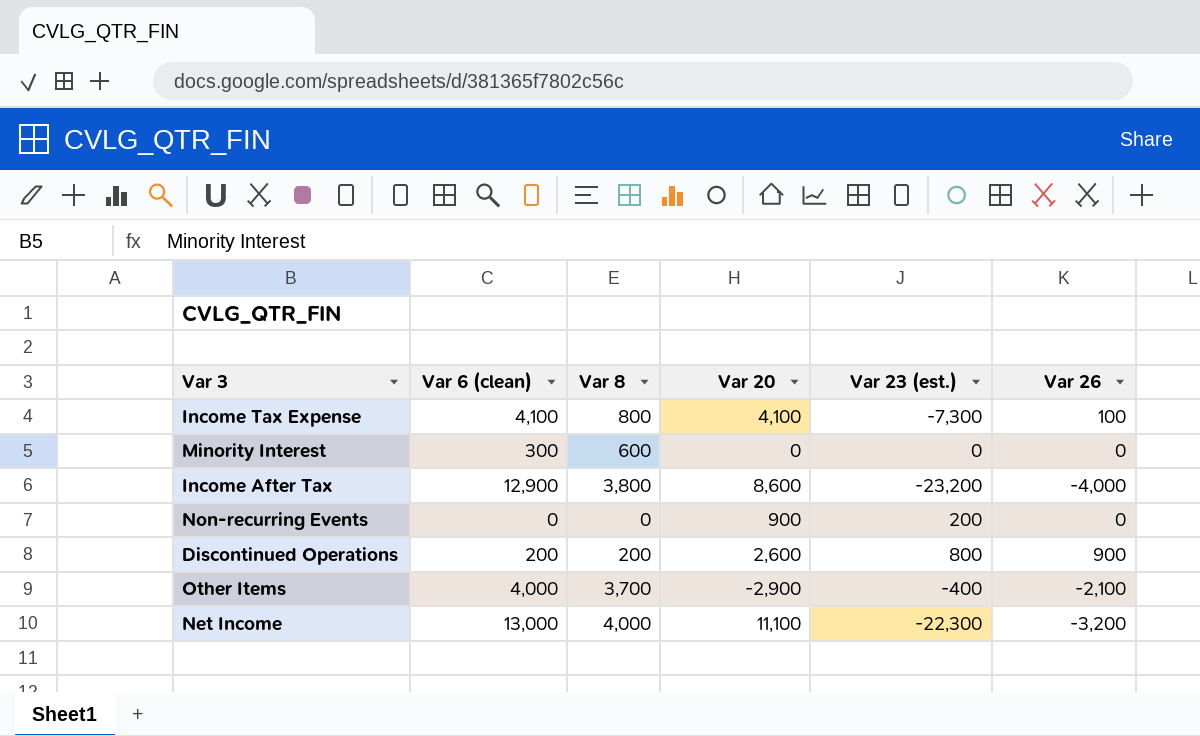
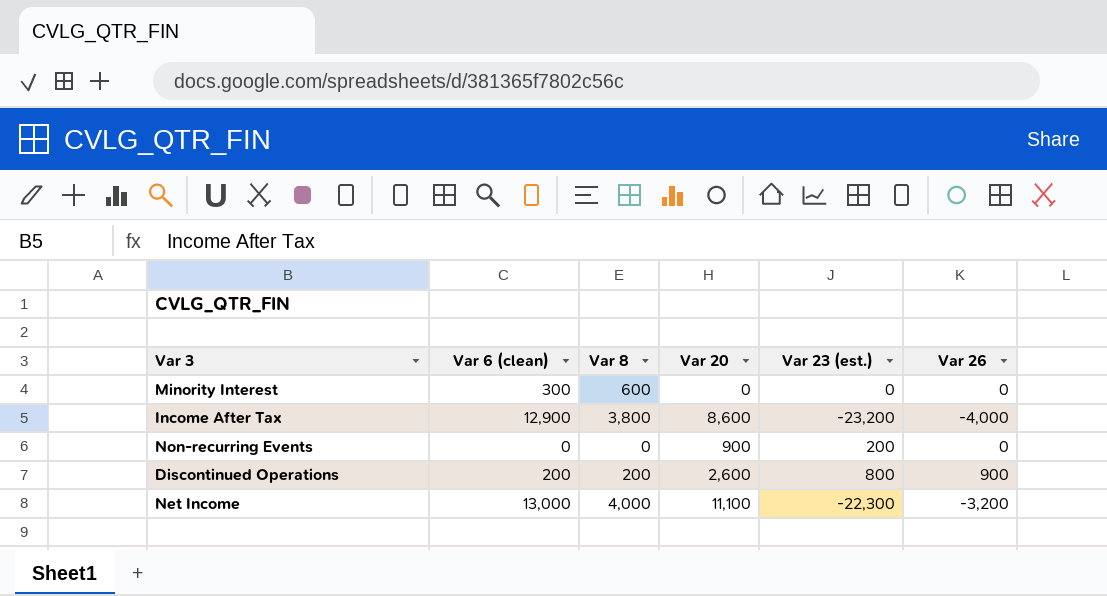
row Income Tax Expense: 4,100 | 800 | 4,100 | -7,300 | 100 -> none
row Other Items: 4,000 | 3,700 | -2,900 | -400 | -2,100 -> none

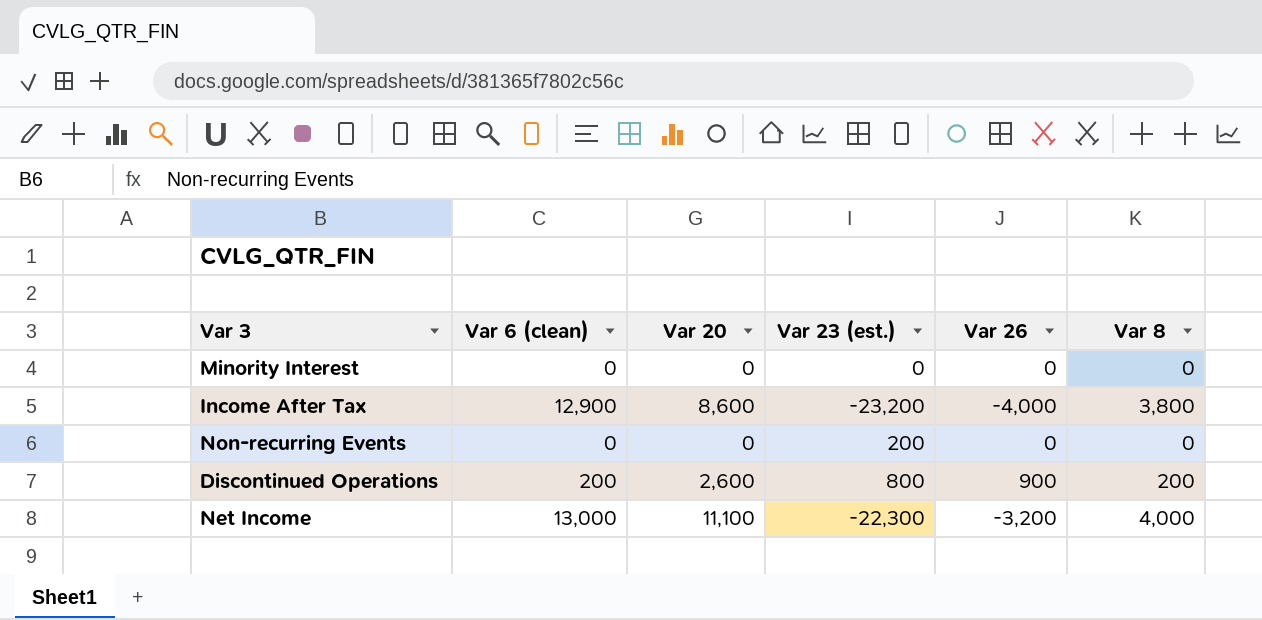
column Var 8 | position: 3 -> 6
Minority Interest | Var 6 (clean): 300 -> 0
Minority Interest | Var 8: 600 -> 0
Non-recurring Events | Var 20: 900 -> 0

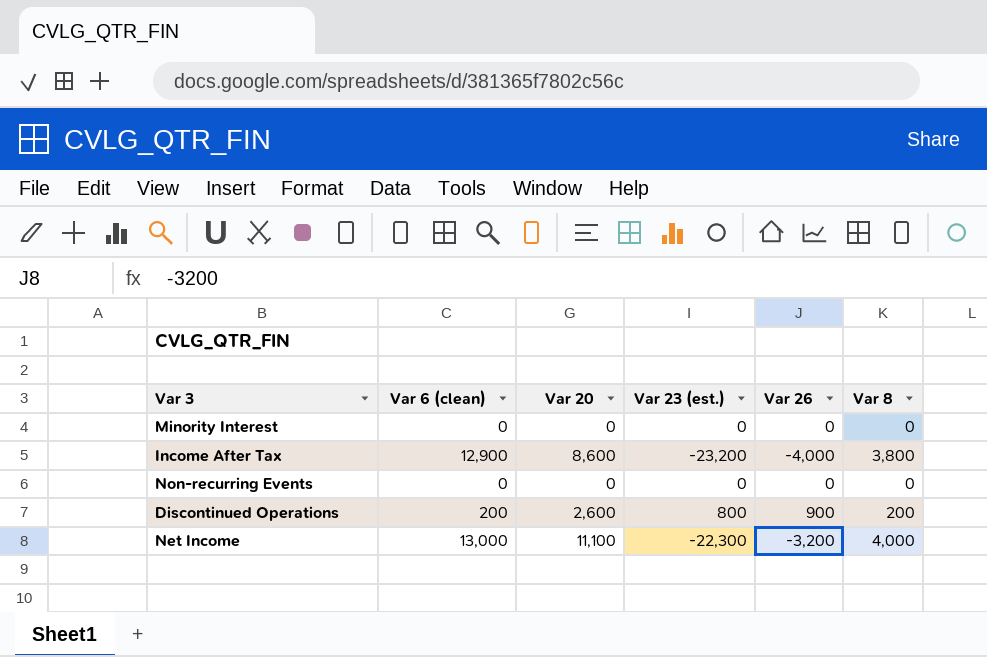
Non-recurring Events | Var 23 (est.): 200 -> 0

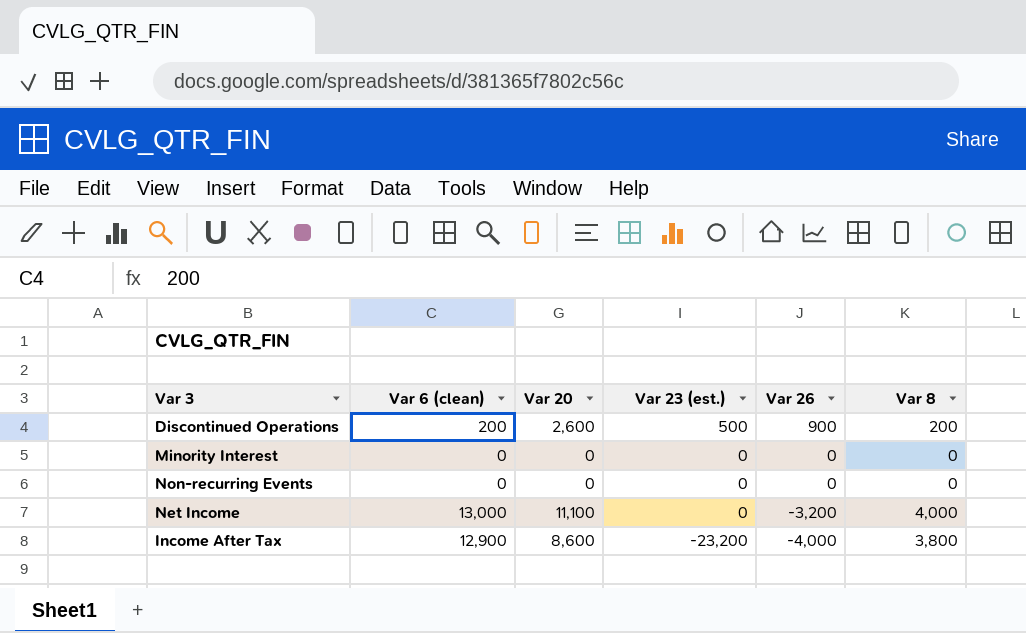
row order: none -> Var 23 (est.) descending
Discontinued Operations | Var 23 (est.): 800 -> 500
Net Income | Var 23 (est.): -22,300 -> 0

